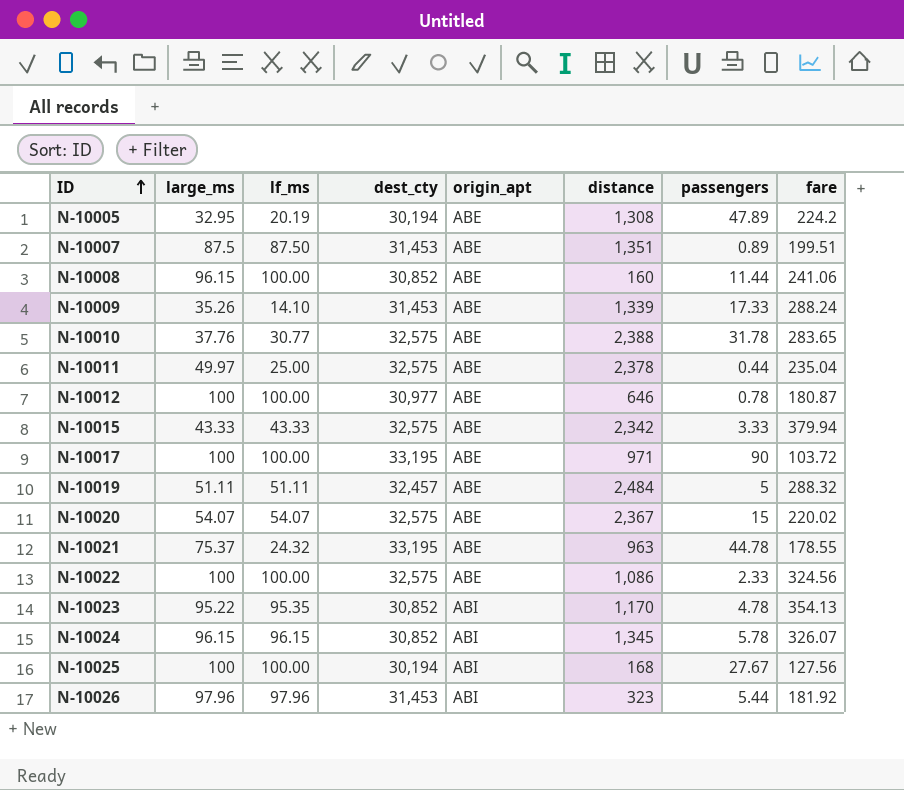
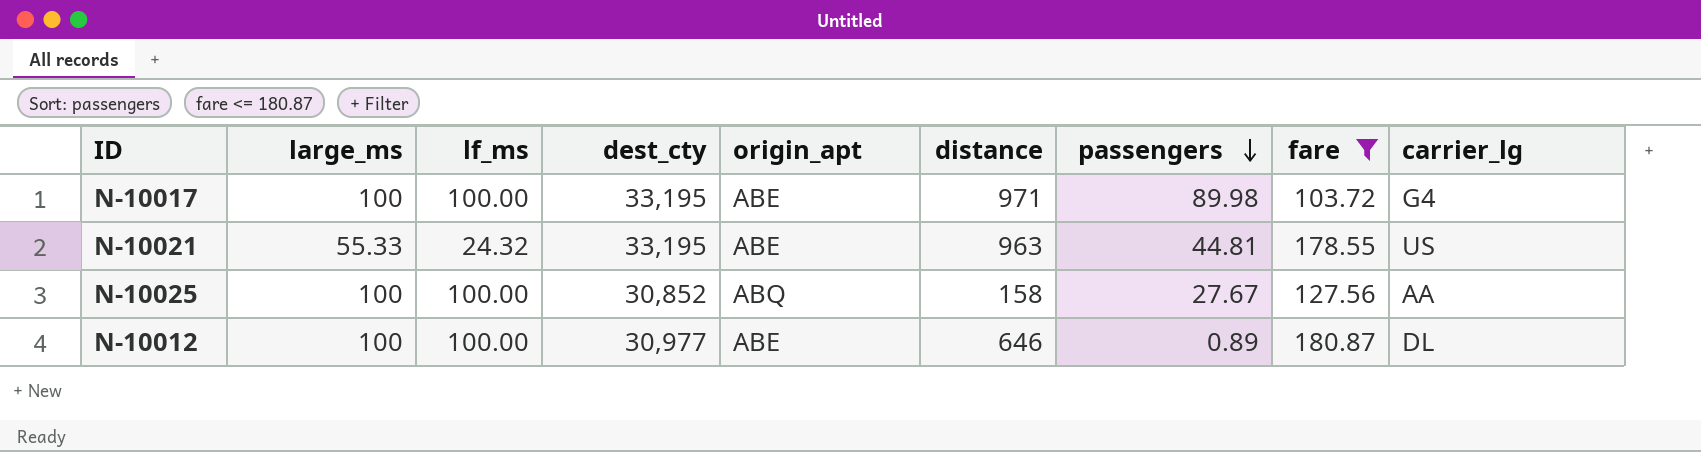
filter: none -> fare <= 180.87
row order: ID ascending -> passengers descending
column carrier_lg | position: none -> 9
N-10017 | passengers: 90 -> 89.98
N-10021 | large_ms: 75.37 -> 55.33
N-10021 | passengers: 44.78 -> 44.81
N-10025 | dest_cty: 30,194 -> 30,852
N-10025 | origin_apt: ABI -> ABQ
N-10025 | distance: 168 -> 158
N-10012 | passengers: 0.78 -> 0.89

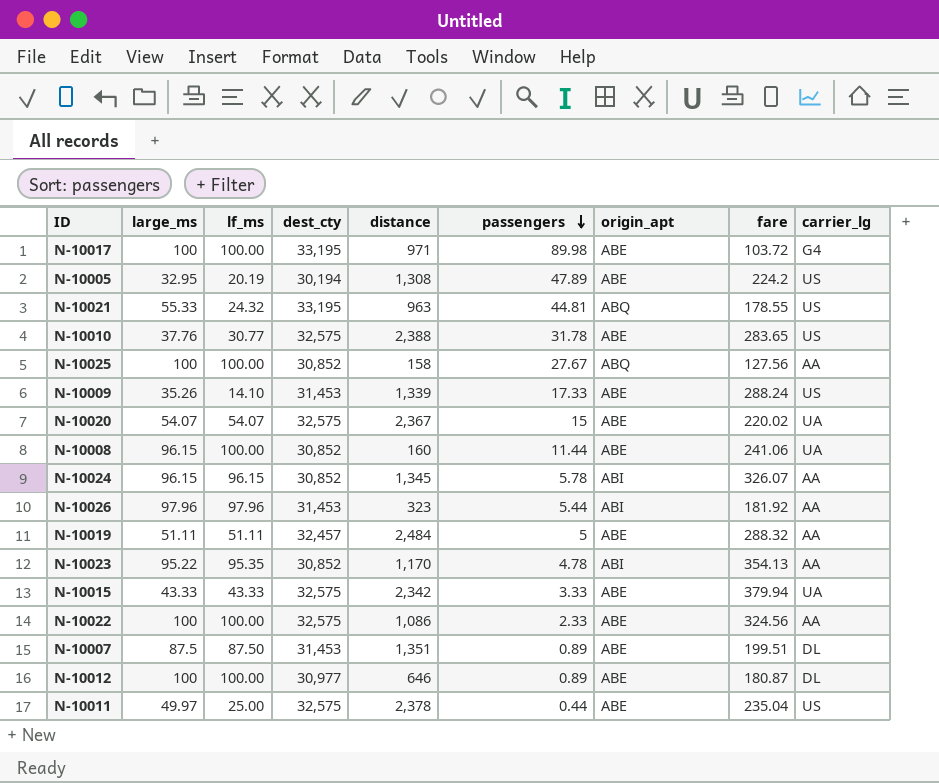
filter: fare <= 180.87 -> none
column origin_apt | position: 5 -> 7
N-10021 | origin_apt: ABE -> ABQ

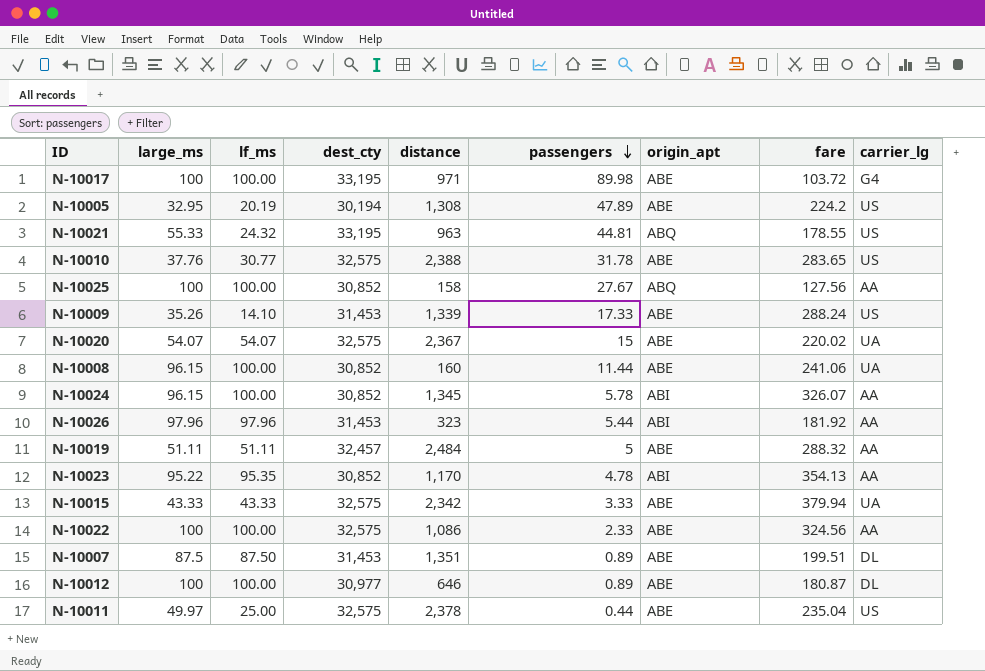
N-10024 | lf_ms: 96.15 -> 100.00

